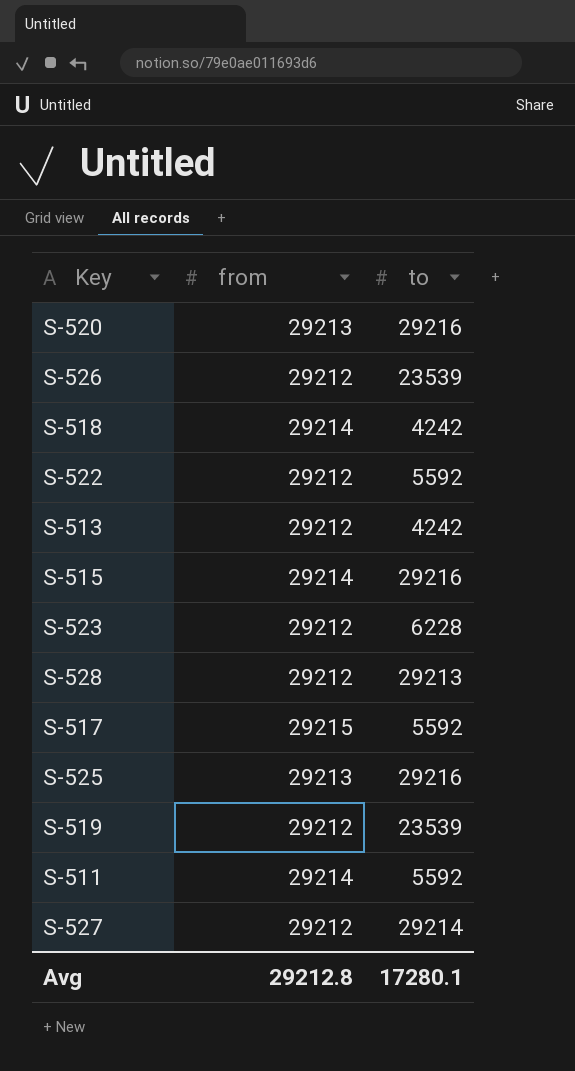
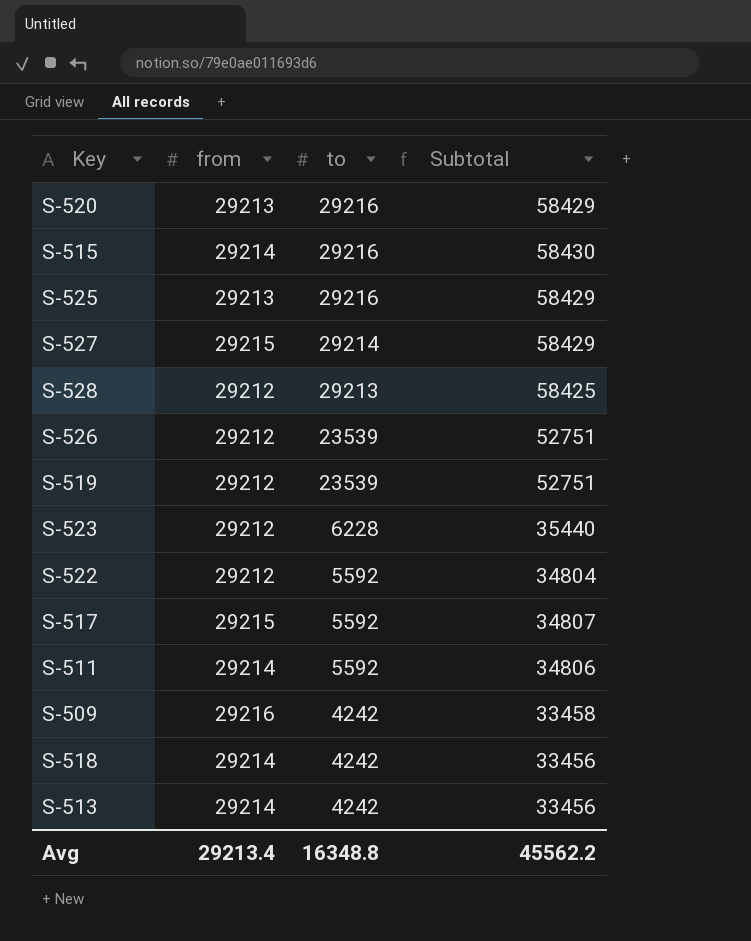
row order: none -> to descending
column Subtotal | formula: none -> [from] + [to]
S-527 | from: 29212 -> 29215
row S-509: none -> 29216 | 4242 | 33458
S-513 | from: 29212 -> 29214
Avg | from: 29212.8 -> 29213.4
Avg | to: 17280.1 -> 16348.8

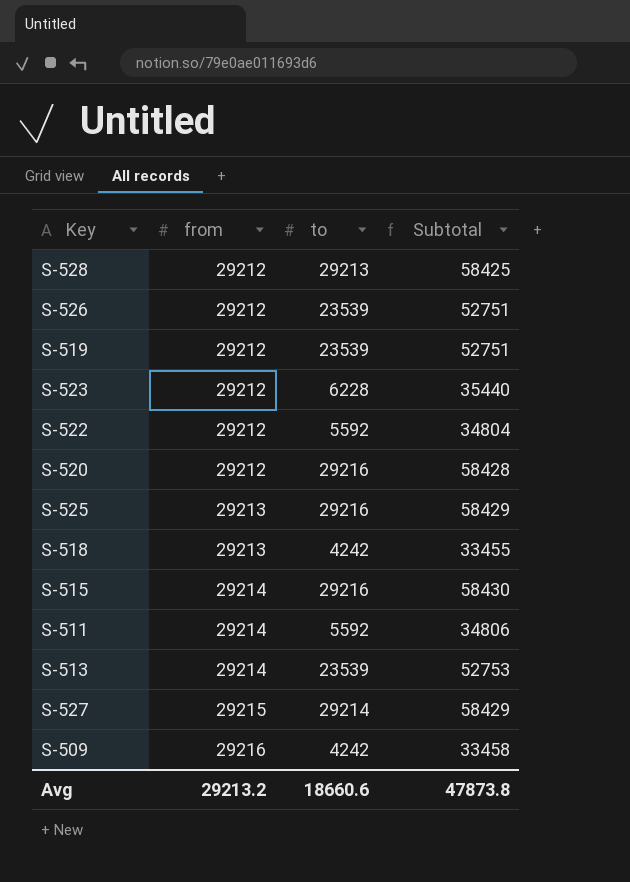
row order: to descending -> from ascending
row S-517: 29215 | 5592 | 34807 -> none
S-520 | from: 29213 -> 29212
S-520 | Subtotal: 58429 -> 58428
S-518 | from: 29214 -> 29213
S-518 | Subtotal: 33456 -> 33455
S-513 | to: 4242 -> 23539
S-513 | Subtotal: 33456 -> 52753
Avg | from: 29213.4 -> 29213.2
Avg | to: 16348.8 -> 18660.6
Avg | Subtotal: 45562.2 -> 47873.8

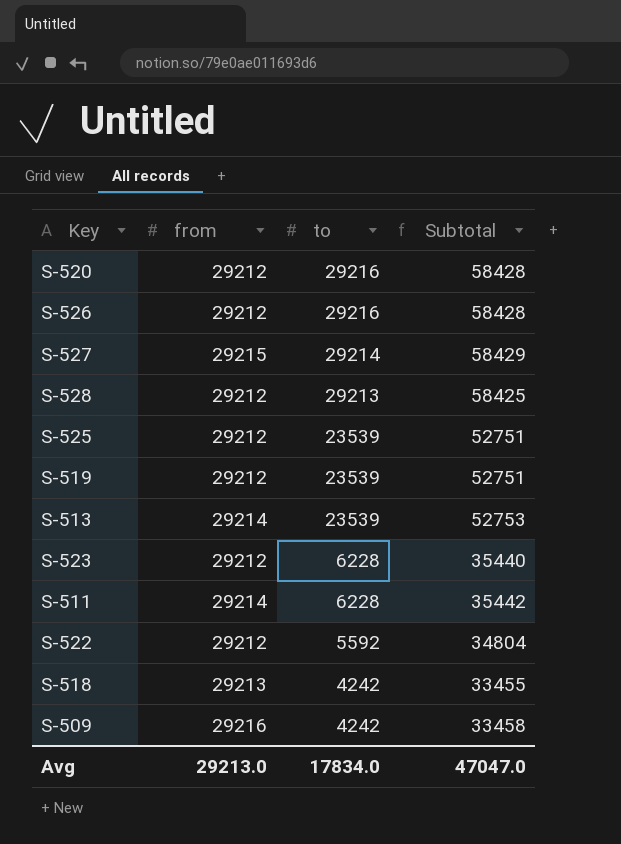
row order: from ascending -> to descending
row S-515: 29214 | 29216 | 58430 -> none
S-526 | to: 23539 -> 29216
S-526 | Subtotal: 52751 -> 58428
S-525 | from: 29213 -> 29212
S-525 | to: 29216 -> 23539
S-525 | Subtotal: 58429 -> 52751
S-511 | to: 5592 -> 6228
S-511 | Subtotal: 34806 -> 35442
Avg | from: 29213.2 -> 29213.0
Avg | to: 18660.6 -> 17834.0
Avg | Subtotal: 47873.8 -> 47047.0

